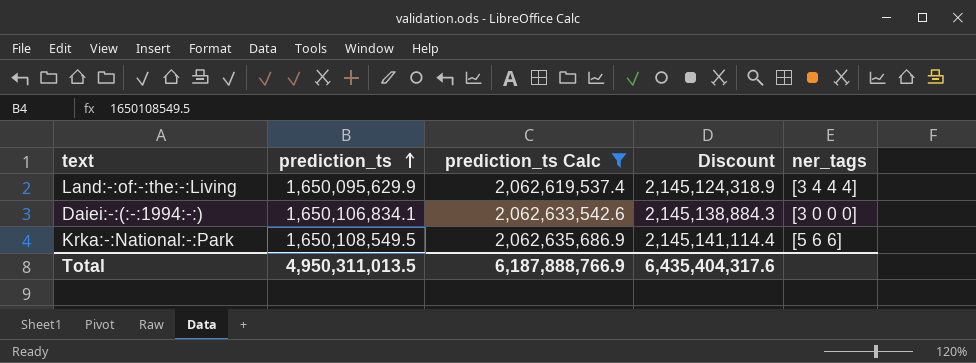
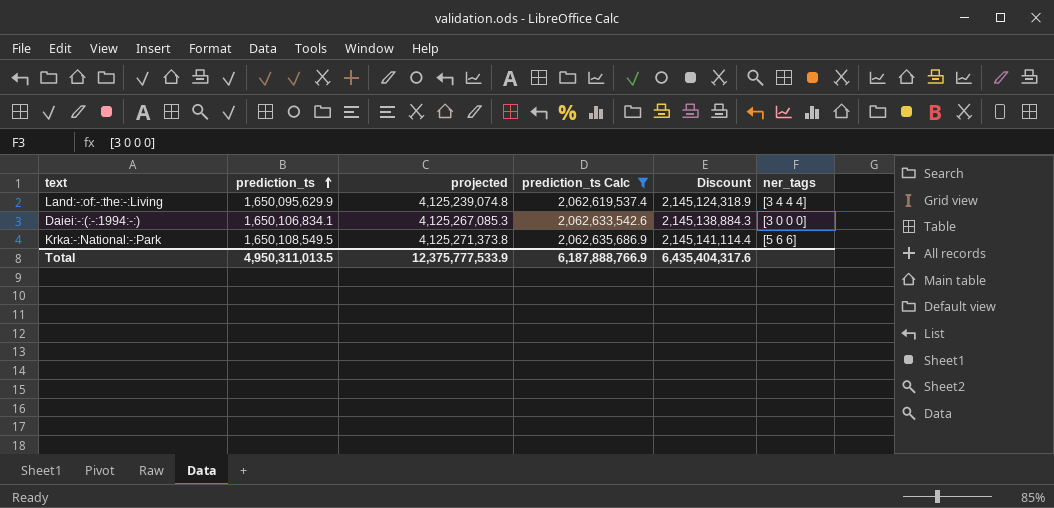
column projected | formula: none -> [prediction_ts] * 2.5

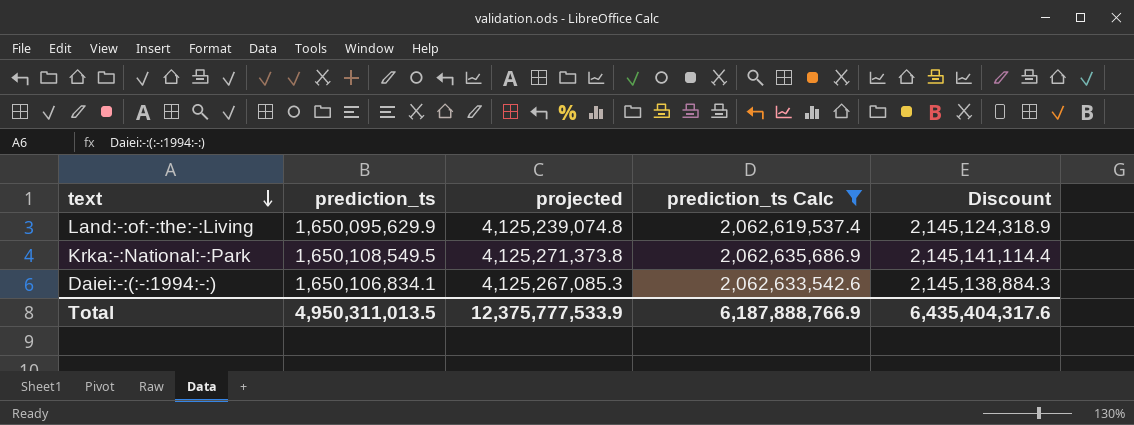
row order: prediction_ts ascending -> text descending
column ner_tags | position: 6 -> none

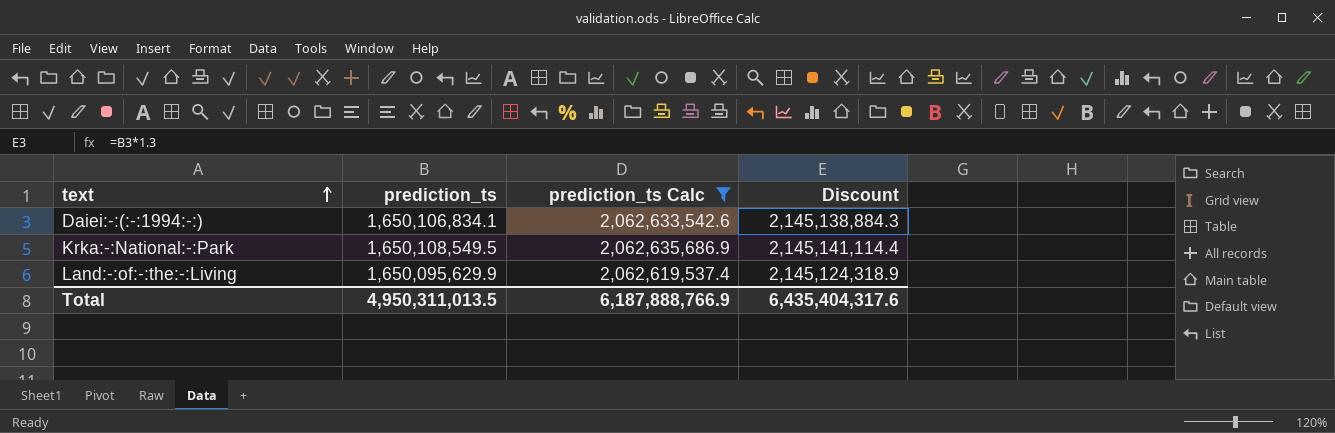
row order: text descending -> text ascending
column projected | formula: [prediction_ts] * 2.5 -> none

